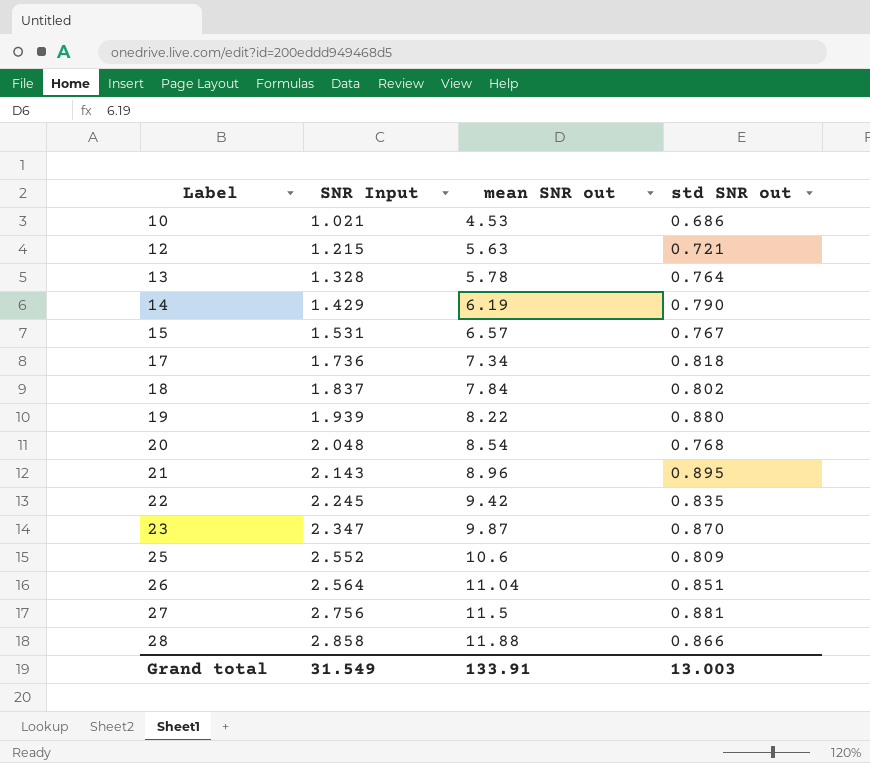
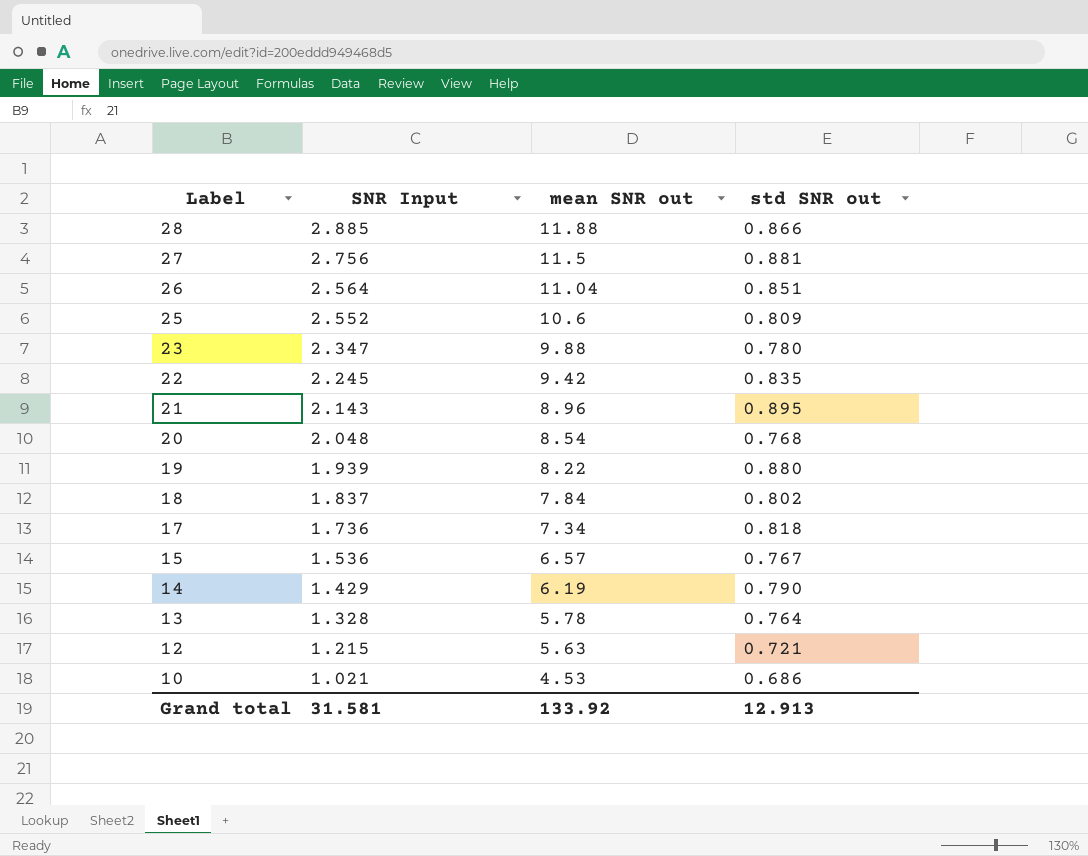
row order: Label ascending -> Label descending
28 | SNR Input: 2.858 -> 2.885
23 | mean SNR out: 9.87 -> 9.88
23 | std SNR out: 0.870 -> 0.780
15 | SNR Input: 1.531 -> 1.536
Grand total | SNR Input: 31.549 -> 31.581
Grand total | mean SNR out: 133.91 -> 133.92
Grand total | std SNR out: 13.003 -> 12.913

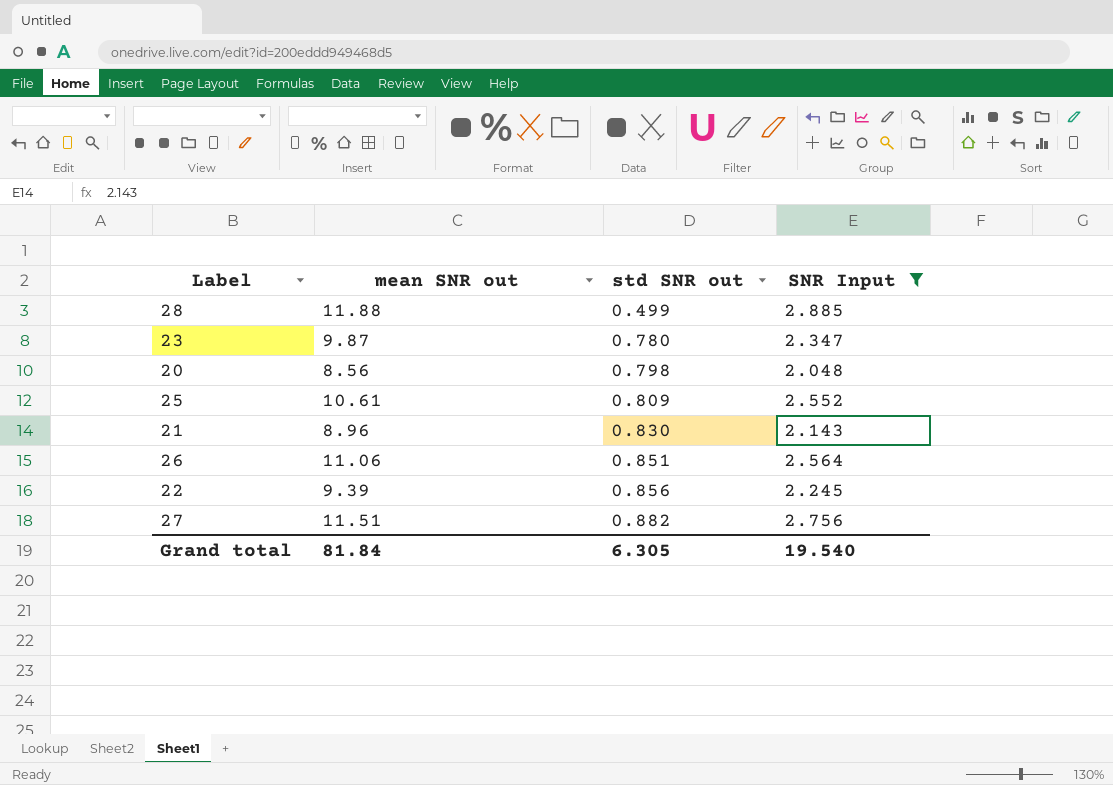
filter: none -> SNR Input >= 2.048
row order: Label descending -> std SNR out ascending
column SNR Input | position: 2 -> 4
28 | std SNR out: 0.866 -> 0.499
23 | mean SNR out: 9.88 -> 9.87
20 | mean SNR out: 8.54 -> 8.56
20 | std SNR out: 0.768 -> 0.798
25 | mean SNR out: 10.6 -> 10.61
21 | std SNR out: 0.895 -> 0.830
26 | mean SNR out: 11.04 -> 11.06
22 | mean SNR out: 9.42 -> 9.39
22 | std SNR out: 0.835 -> 0.856
27 | mean SNR out: 11.5 -> 11.51
27 | std SNR out: 0.881 -> 0.882
Grand total | mean SNR out: 133.92 -> 81.84
Grand total | std SNR out: 12.913 -> 6.305
Grand total | SNR Input: 31.581 -> 19.540

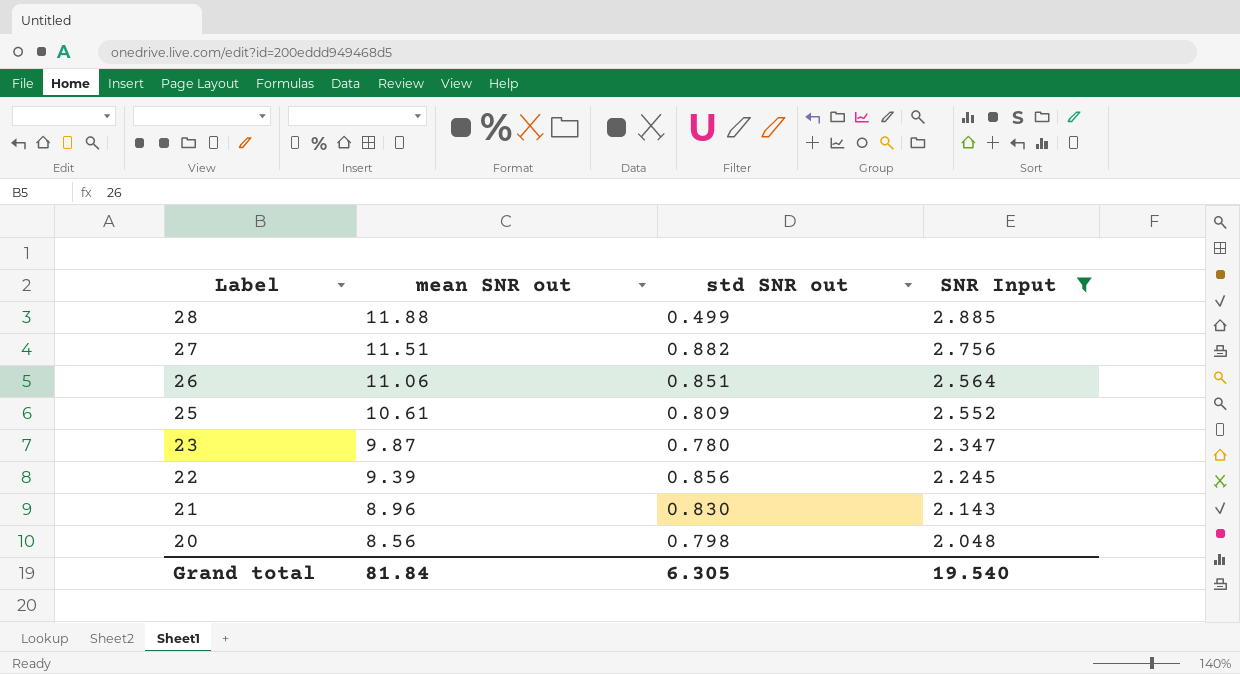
row order: std SNR out ascending -> Label descending

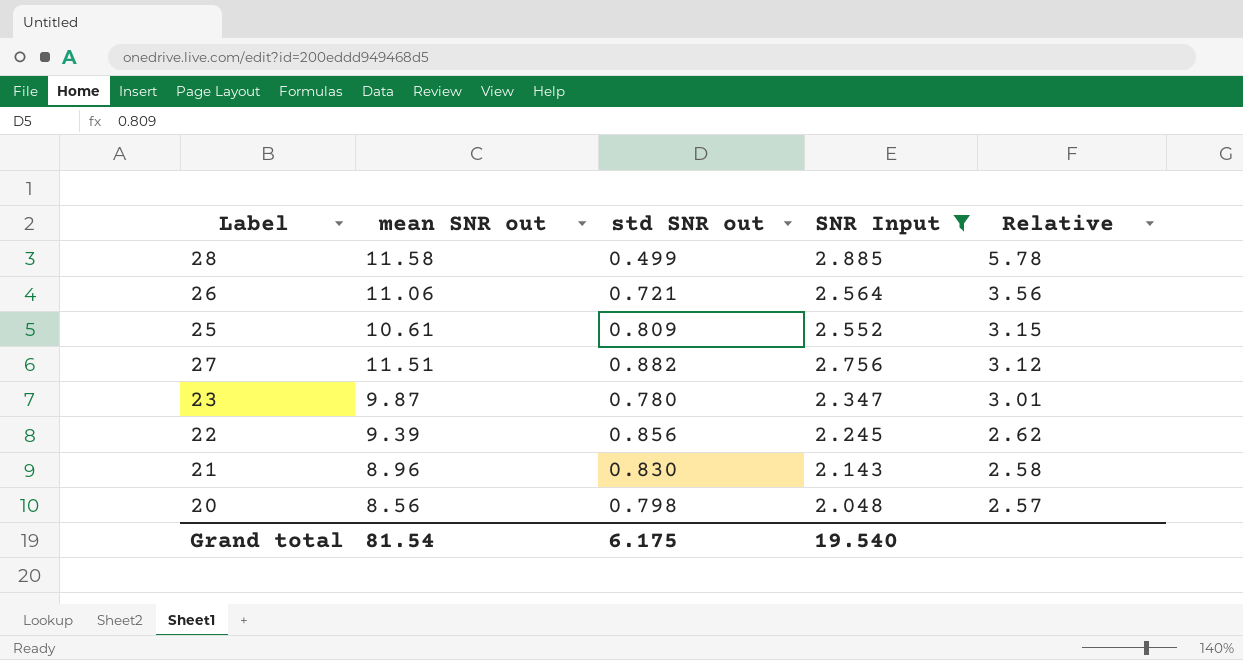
row order: Label descending -> Relative descending
column Relative | formula: none -> [SNR Input] / [std SNR out]
28 | mean SNR out: 11.88 -> 11.58
26 | std SNR out: 0.851 -> 0.721
Grand total | mean SNR out: 81.84 -> 81.54
Grand total | std SNR out: 6.305 -> 6.175

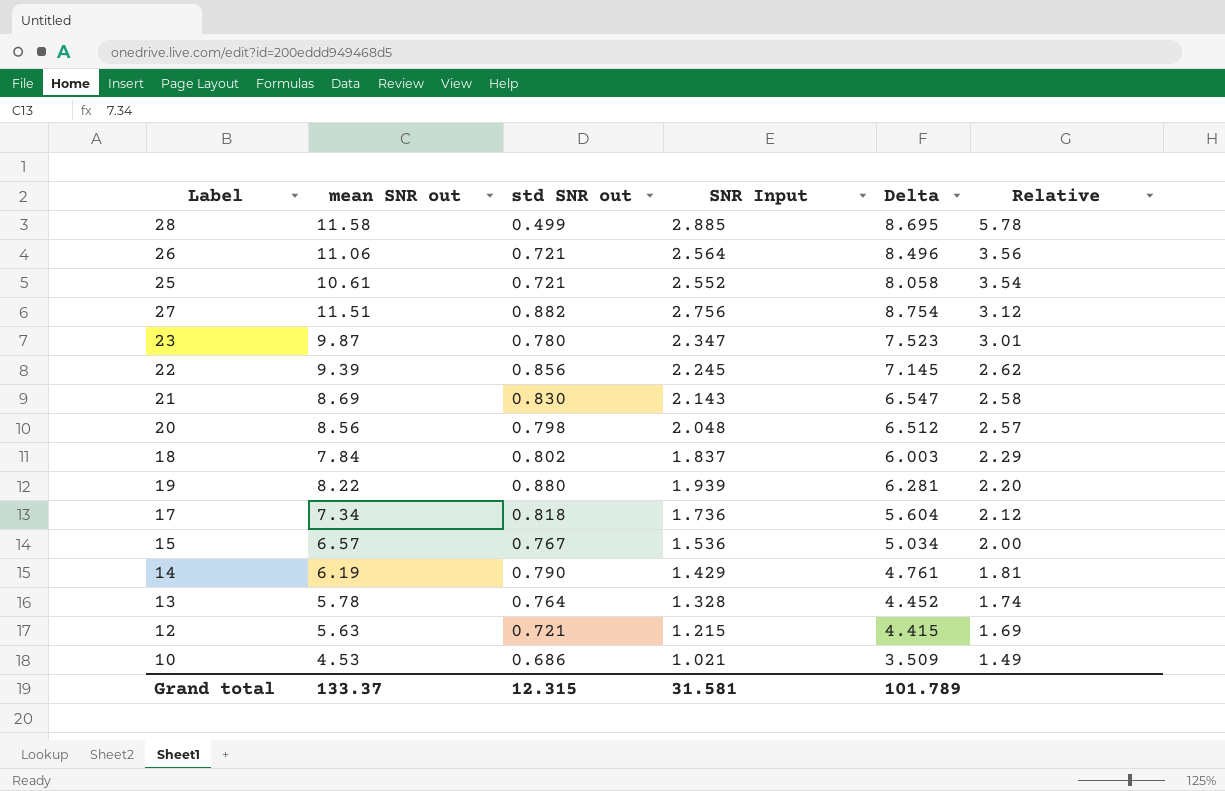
filter: SNR Input >= 2.048 -> none
column Delta | formula: none -> [mean SNR out] - [SNR Input]
25 | std SNR out: 0.809 -> 0.721
25 | Relative: 3.15 -> 3.54
21 | mean SNR out: 8.96 -> 8.69
Grand total | mean SNR out: 81.54 -> 133.37
Grand total | std SNR out: 6.175 -> 12.315
Grand total | SNR Input: 19.540 -> 31.581

